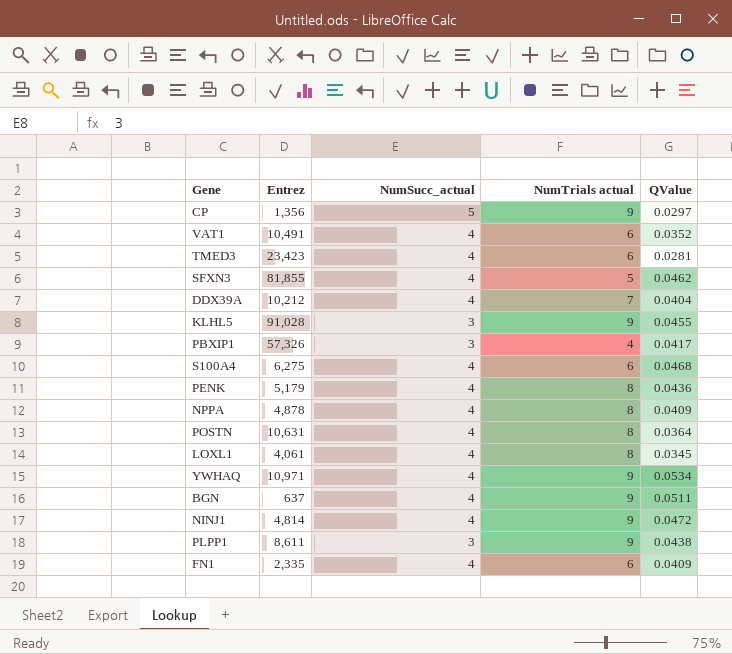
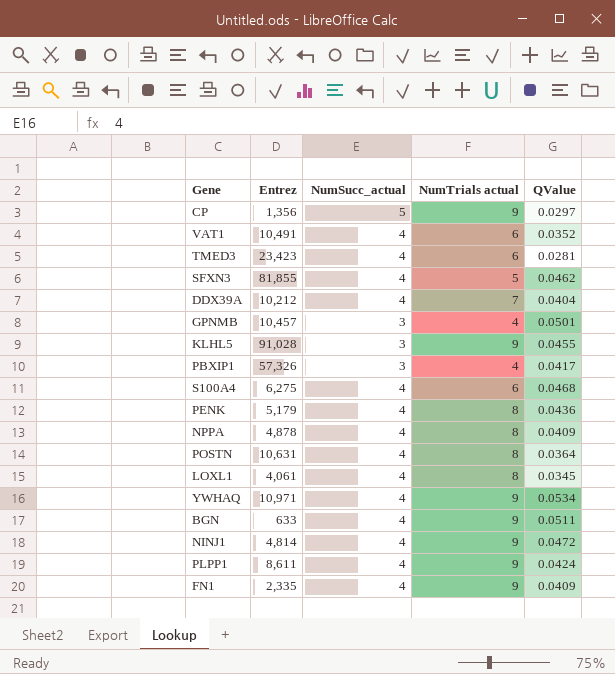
row GPNMB: none -> 10,457 | 3 | 4 | 0.0501
BGN | Entrez: 637 -> 633
PLPP1 | NumSucc_actual: 3 -> 4
PLPP1 | QValue: 0.0438 -> 0.0424
FN1 | NumTrials actual: 6 -> 9

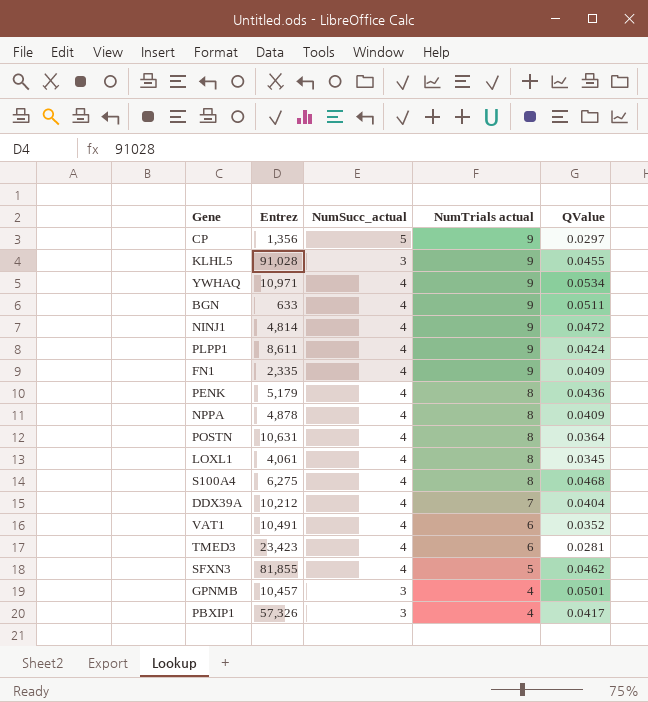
row order: none -> NumTrials actual descending
S100A4 | NumTrials actual: 6 -> 8

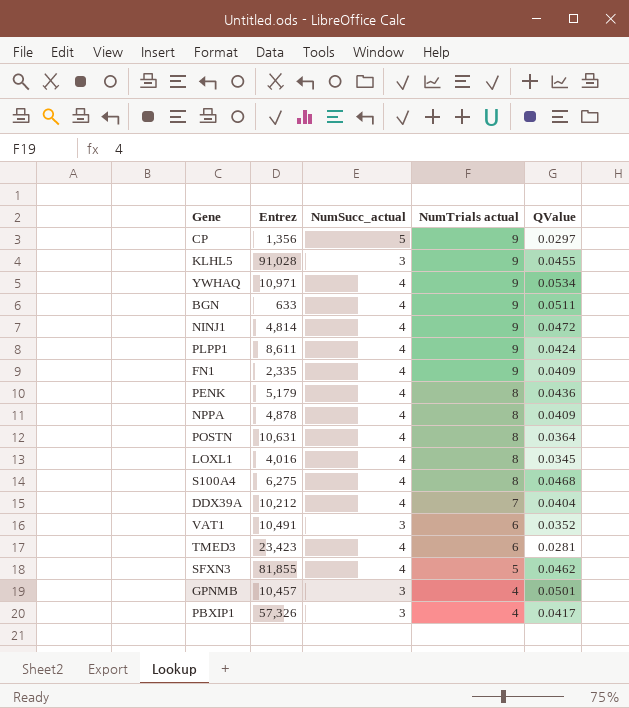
LOXL1 | Entrez: 4,061 -> 4,016
VAT1 | NumSucc_actual: 4 -> 3

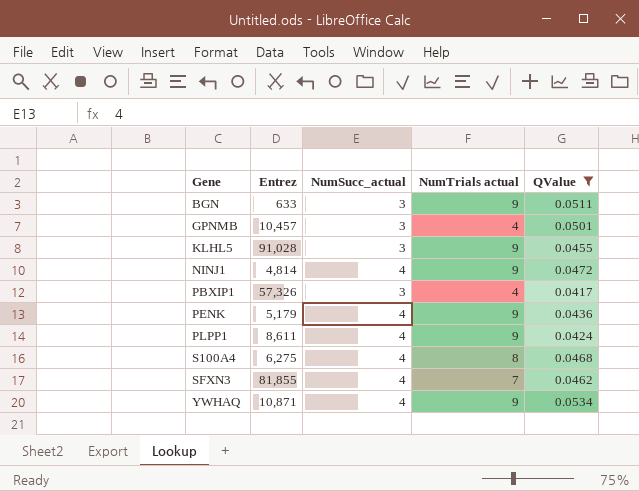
filter: none -> QValue >= 0.0417
row order: NumTrials actual descending -> Gene ascending
BGN | NumSucc_actual: 4 -> 3
PENK | NumTrials actual: 8 -> 9
SFXN3 | NumTrials actual: 5 -> 7
YWHAQ | Entrez: 10,971 -> 10,871

